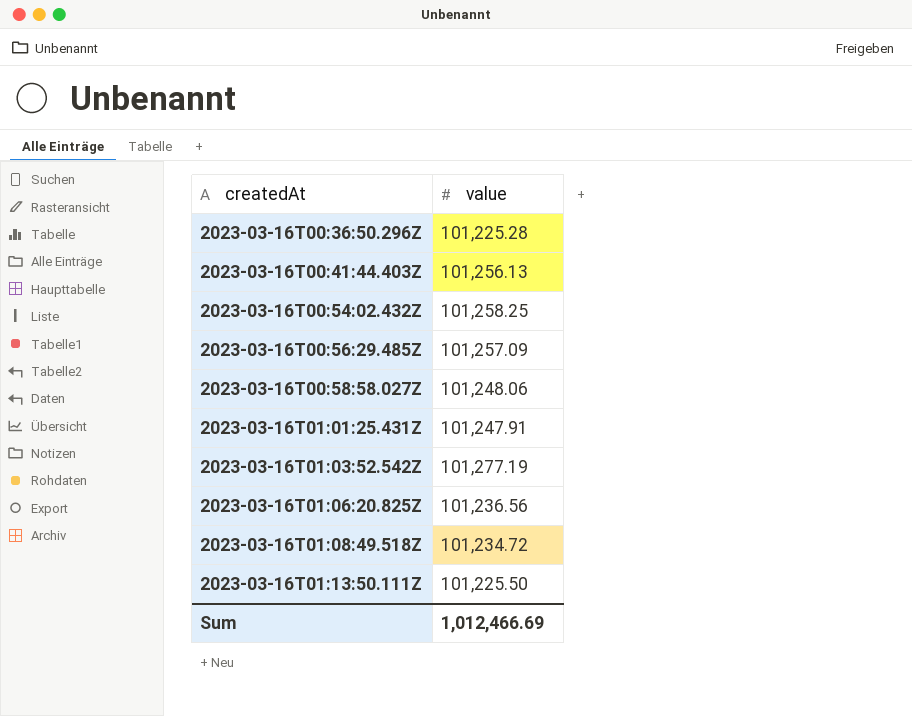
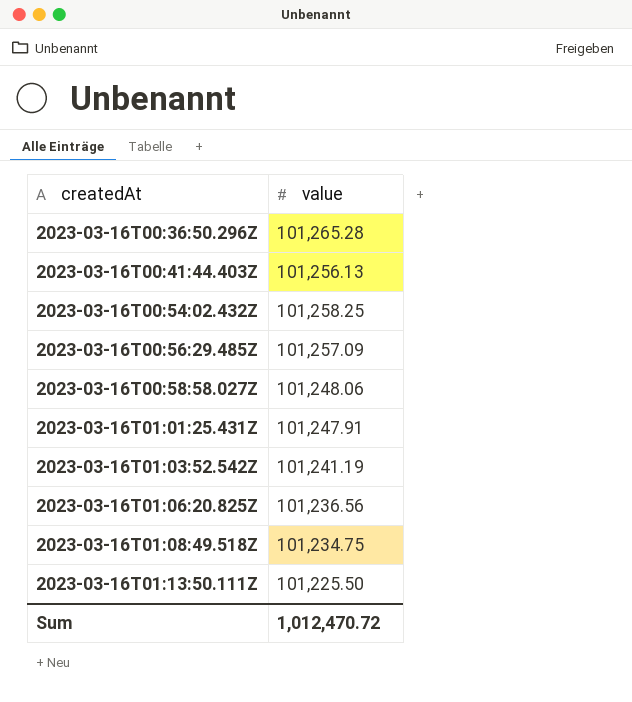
2023-03-16T00:36:50.296Z | value: 101,225.28 -> 101,265.28
2023-03-16T01:03:52.542Z | value: 101,277.19 -> 101,241.19
2023-03-16T01:08:49.518Z | value: 101,234.72 -> 101,234.75
Sum | value: 1,012,466.69 -> 1,012,470.72

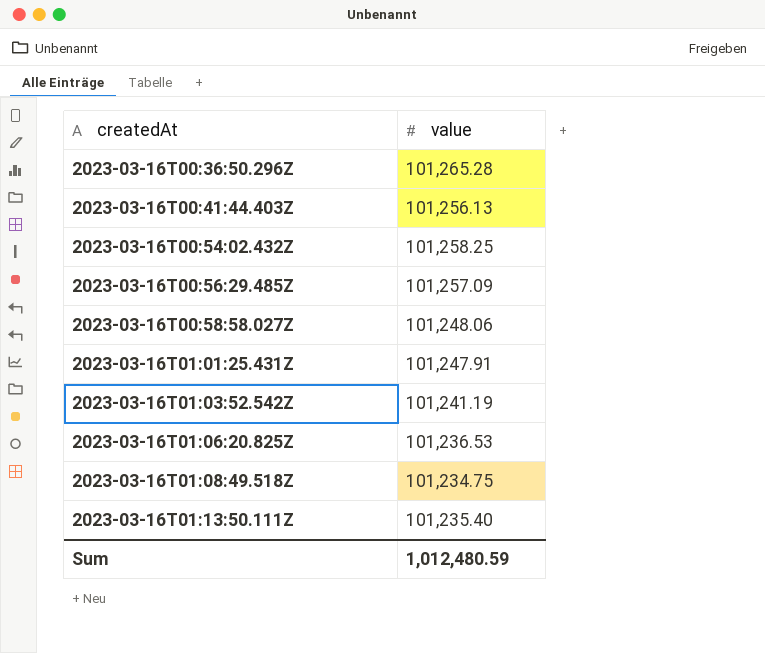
2023-03-16T01:06:20.825Z | value: 101,236.56 -> 101,236.53
2023-03-16T01:13:50.111Z | value: 101,225.50 -> 101,235.40
Sum | value: 1,012,470.72 -> 1,012,480.59

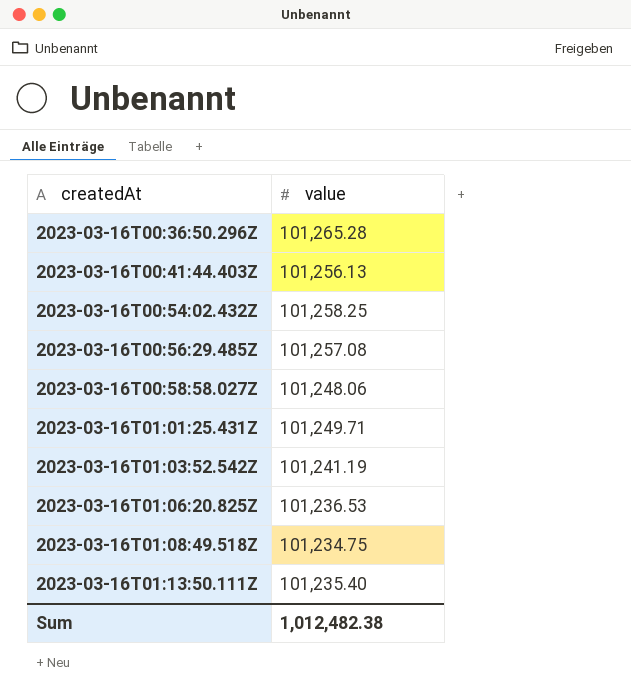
2023-03-16T00:56:29.485Z | value: 101,257.09 -> 101,257.08
2023-03-16T01:01:25.431Z | value: 101,247.91 -> 101,249.71
Sum | value: 1,012,480.59 -> 1,012,482.38

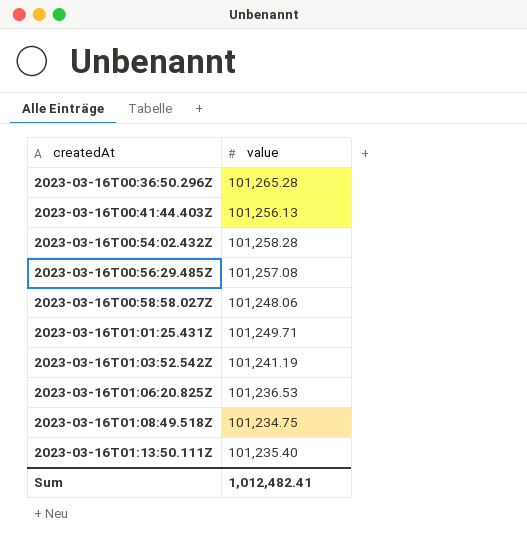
2023-03-16T00:54:02.432Z | value: 101,258.25 -> 101,258.28
Sum | value: 1,012,482.38 -> 1,012,482.41

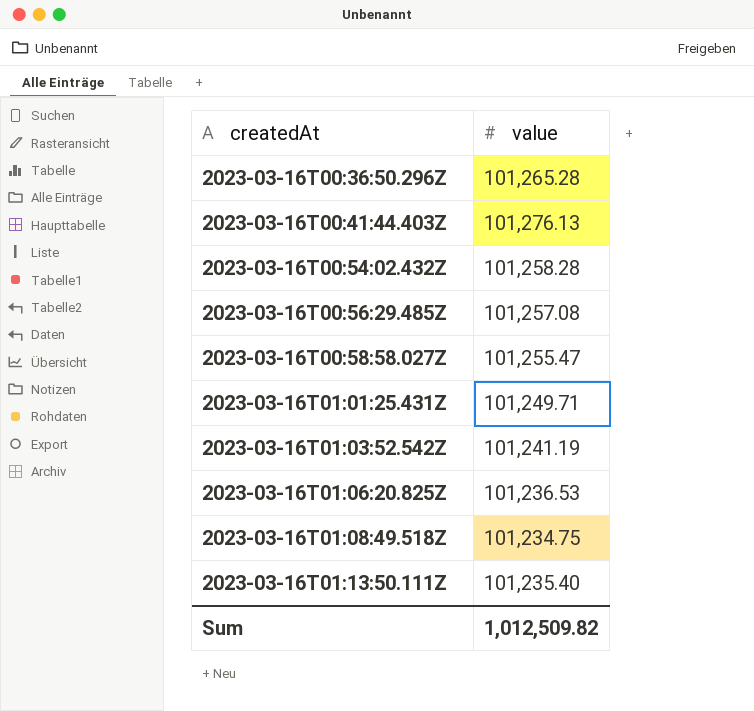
2023-03-16T00:41:44.403Z | value: 101,256.13 -> 101,276.13
2023-03-16T00:58:58.027Z | value: 101,248.06 -> 101,255.47
Sum | value: 1,012,482.41 -> 1,012,509.82

